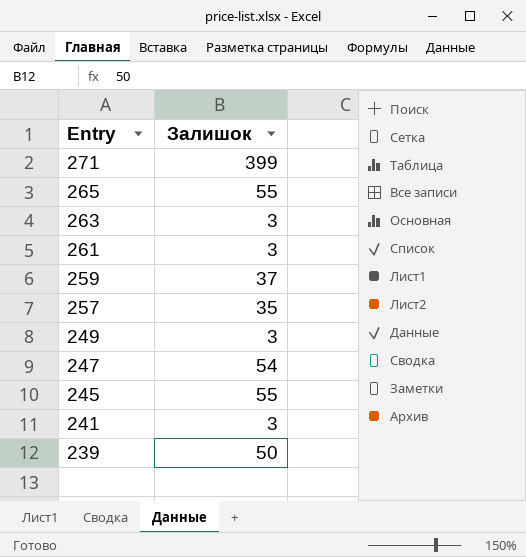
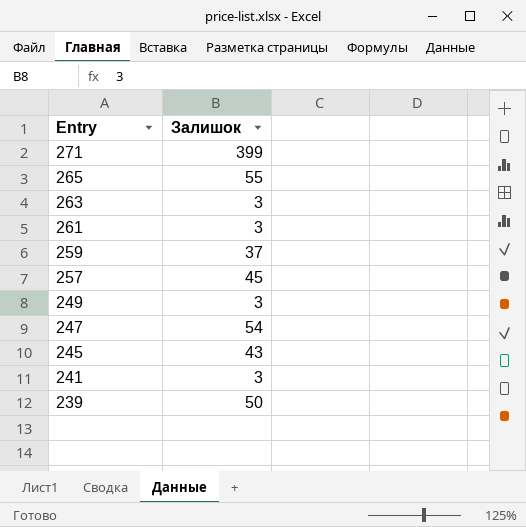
257 | Залишок: 35 -> 45
245 | Залишок: 55 -> 43

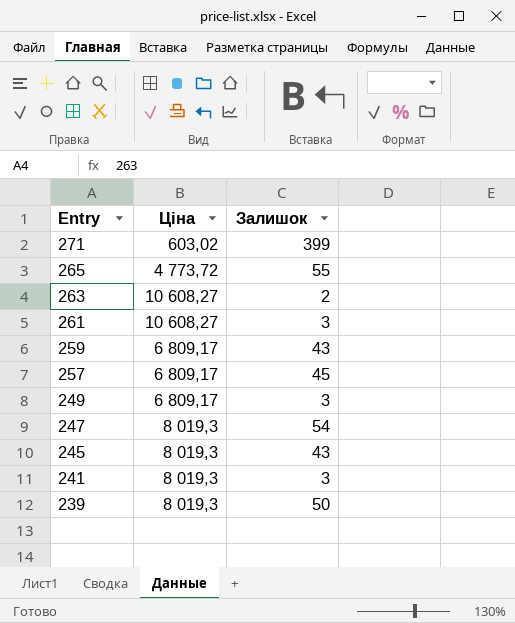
column Ціна | position: none -> 2
263 | Залишок: 3 -> 2
259 | Залишок: 37 -> 43

